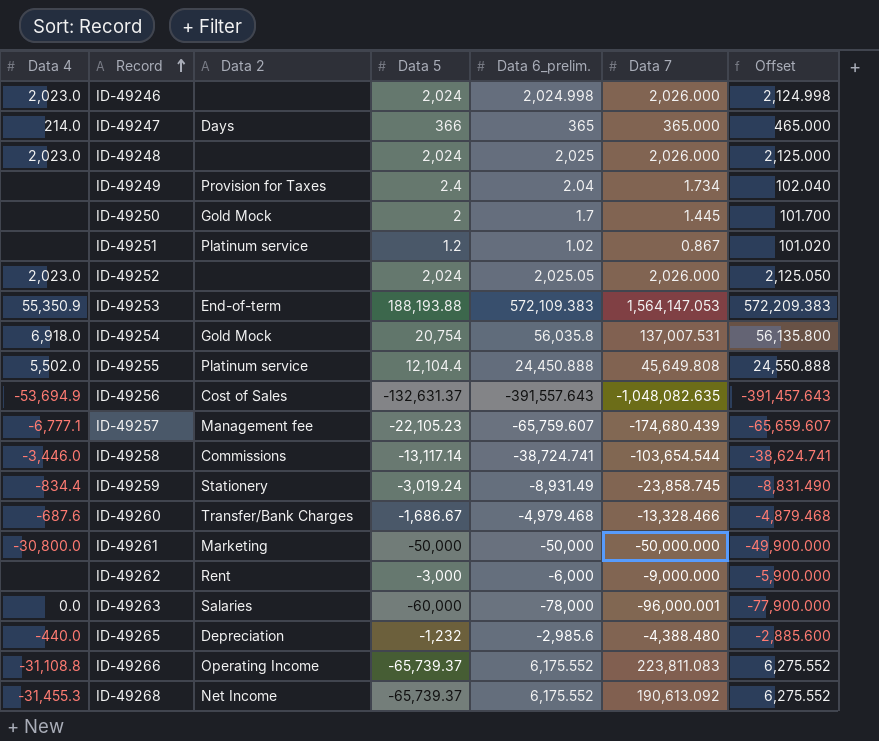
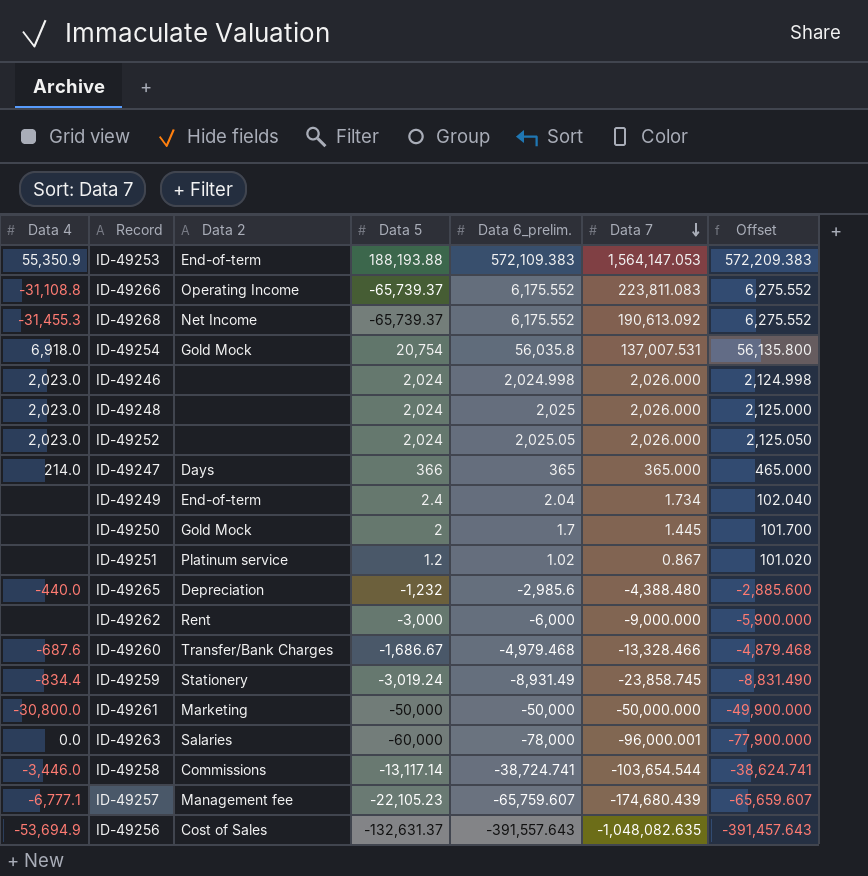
row order: Record ascending -> Data 7 descending
row ID-49255: 5,502.0 | Platinum service | 12,104.4 | 24,450.888 | 45,649.808 | 24,550.888 -> none
ID-49249 | Data 2: Provision for Taxes -> End-of-term

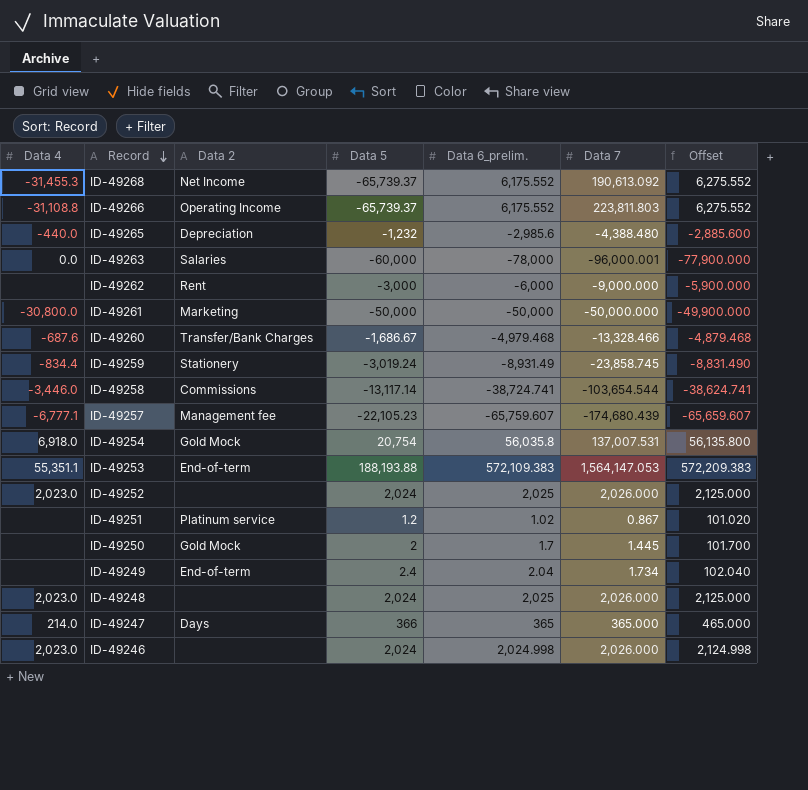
row order: Data 7 descending -> Record descending
row ID-49256: -53,694.9 | Cost of Sales | -132,631.37 | -391,557.643 | -1,048,082.635 | -391,457.643 -> none
ID-49266 | Data 7: 223,811.083 -> 223,811.803
ID-49253 | Data 4: 55,350.9 -> 55,351.1
ID-49252 | Data 6_prelim.: 2,025.05 -> 2,025
ID-49252 | Offset: 2,125.050 -> 2,125.000

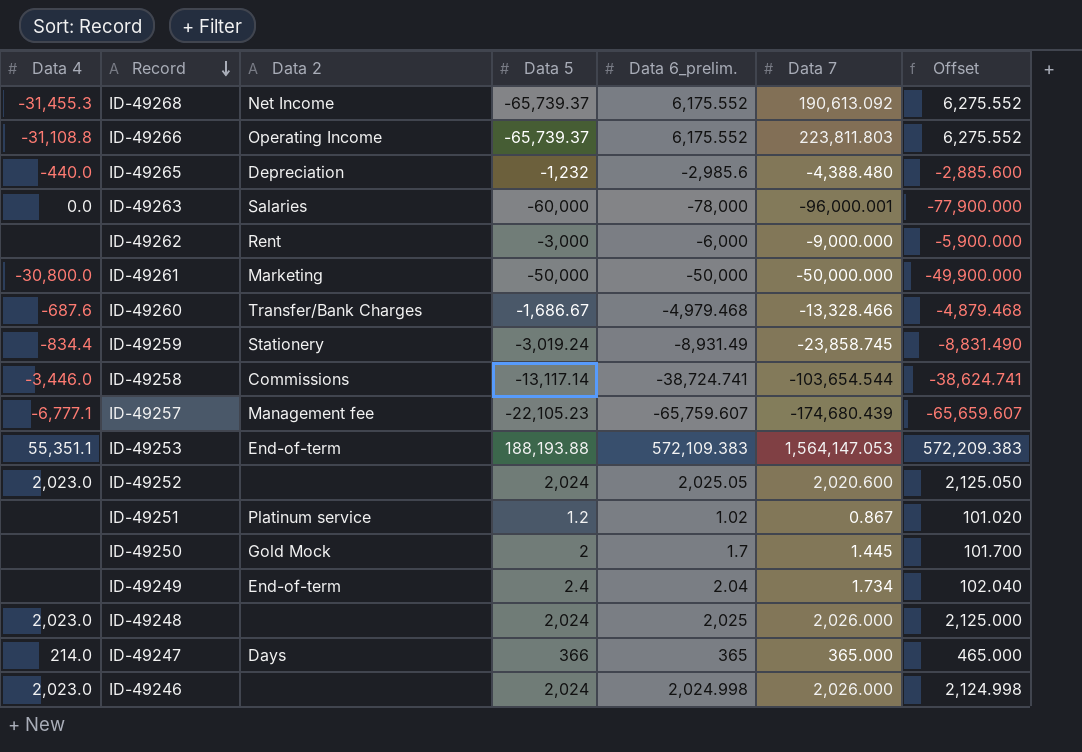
row ID-49254: 6,918.0 | Gold Mock | 20,754 | 56,035.8 | 137,007.531 | 56,135.800 -> none
ID-49252 | Data 6_prelim.: 2,025 -> 2,025.05
ID-49252 | Data 7: 2,026.000 -> 2,020.600
ID-49252 | Offset: 2,125.000 -> 2,125.050

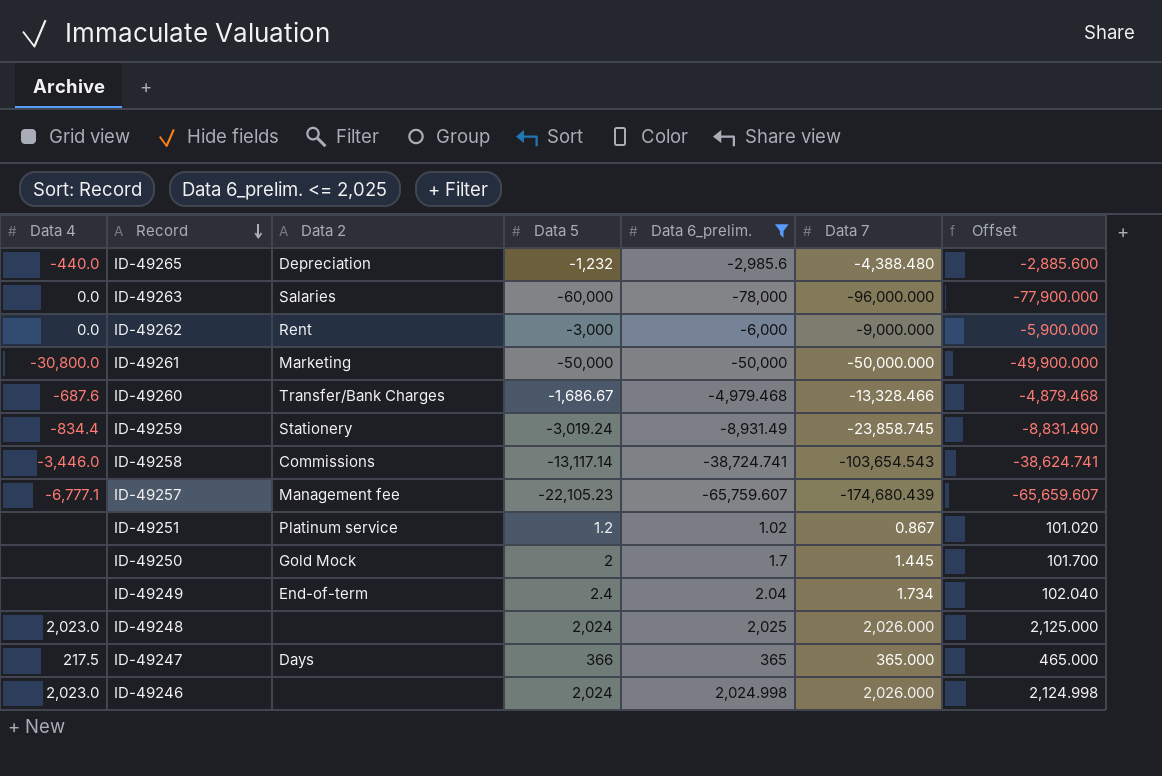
filter: none -> Data 6_prelim. <= 2,025
ID-49263 | Data 7: -96,000.001 -> -96,000.000
ID-49262 | Data 4: none -> 0.0
ID-49258 | Data 7: -103,654.544 -> -103,654.543
ID-49247 | Data 4: 214.0 -> 217.5

